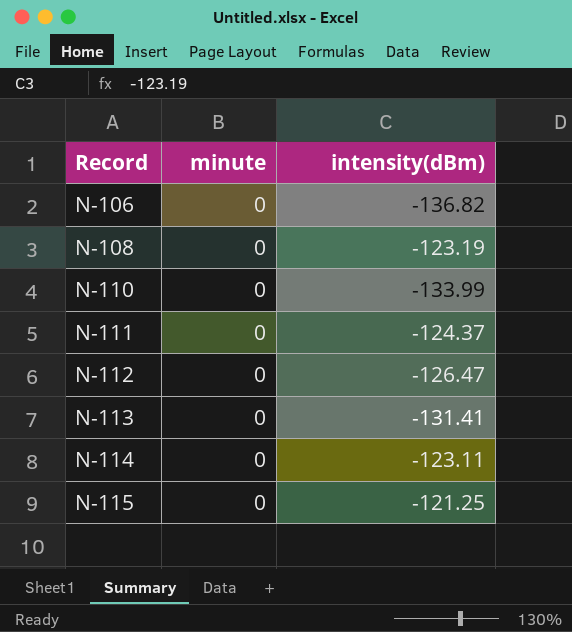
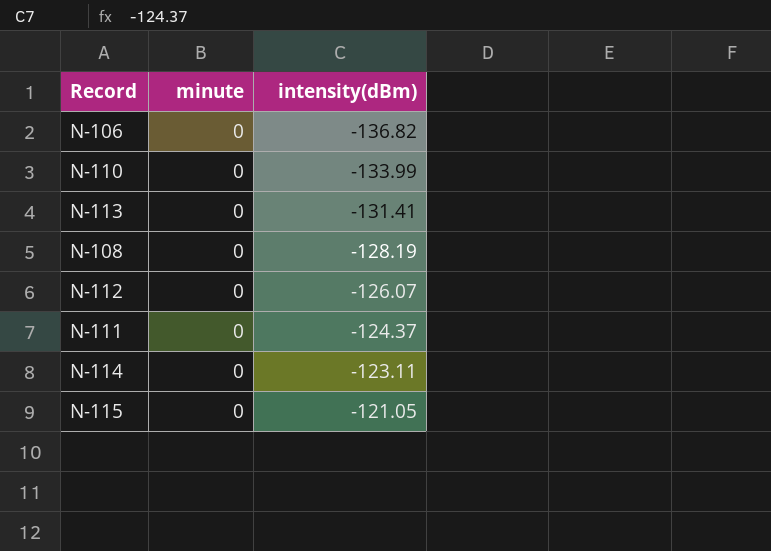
row order: Record ascending -> intensity(dBm) ascending
N-108 | intensity(dBm): -123.19 -> -128.19
N-112 | intensity(dBm): -126.47 -> -126.07
N-115 | intensity(dBm): -121.25 -> -121.05

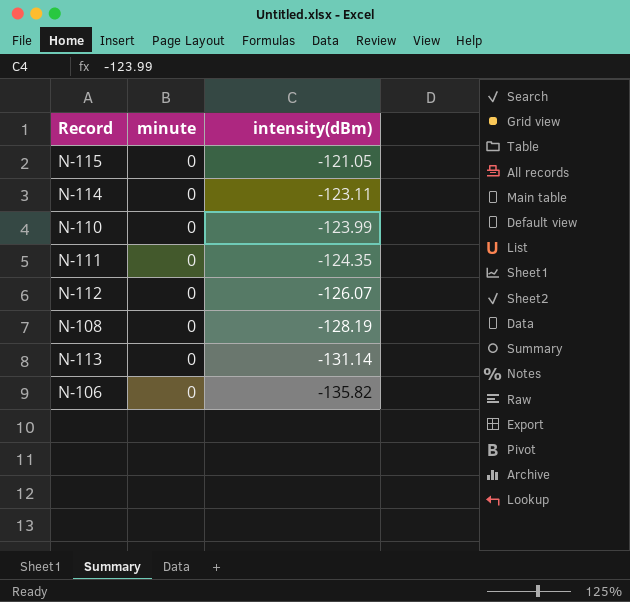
row order: intensity(dBm) ascending -> intensity(dBm) descending
N-110 | intensity(dBm): -133.99 -> -123.99
N-111 | intensity(dBm): -124.37 -> -124.35
N-113 | intensity(dBm): -131.41 -> -131.14
N-106 | intensity(dBm): -136.82 -> -135.82

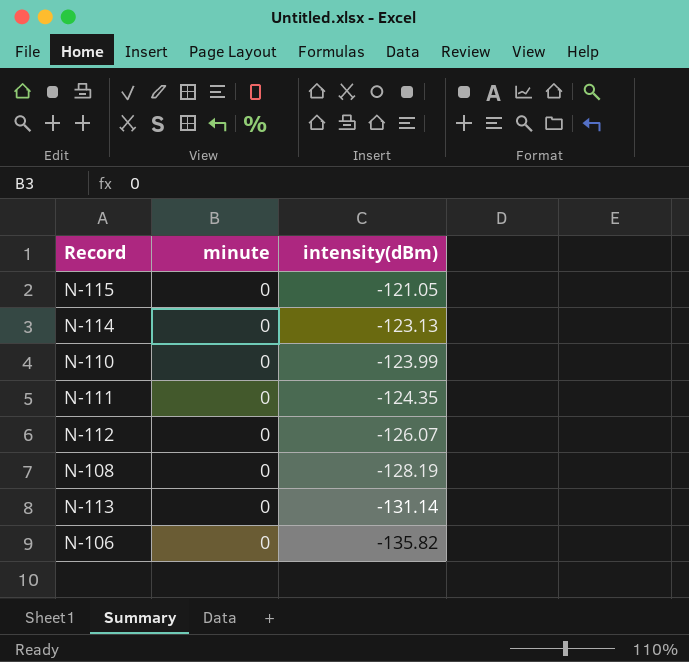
N-114 | intensity(dBm): -123.11 -> -123.13

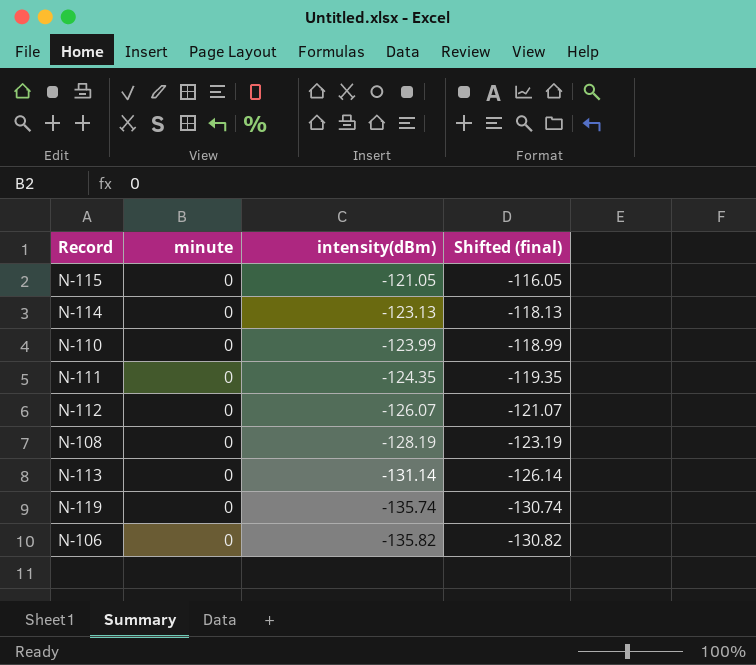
column Shifted (final) | formula: none -> [intensity(dBm)] + 5
row N-119: none -> 0 | -135.74 | -130.74

